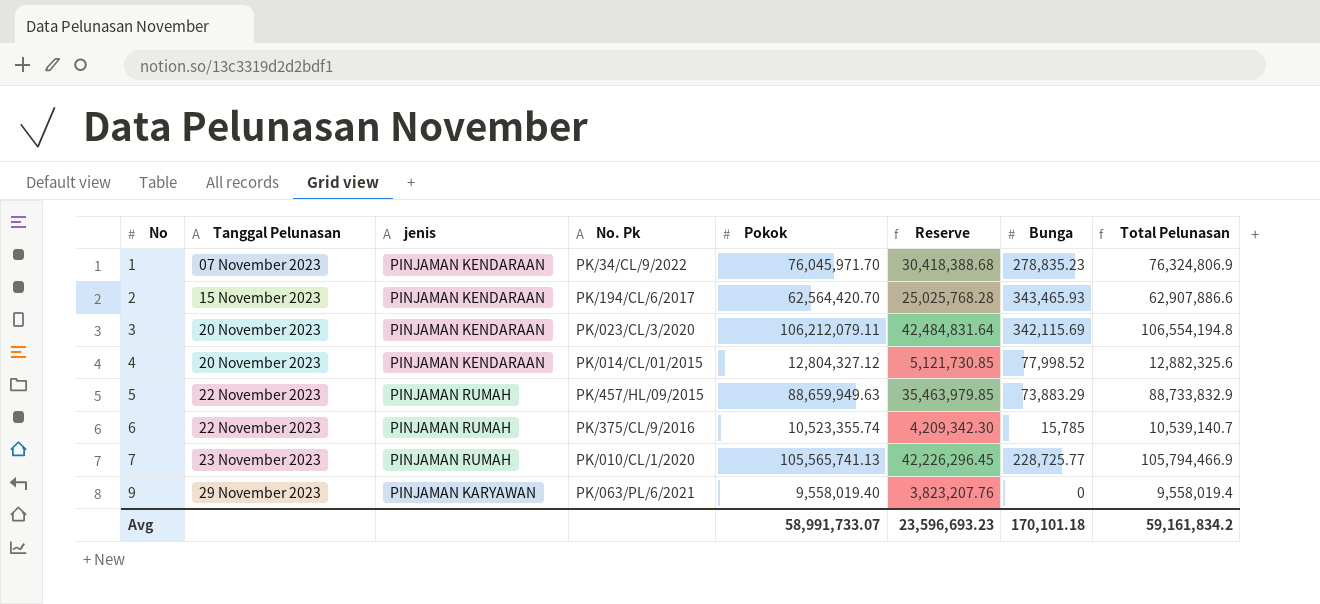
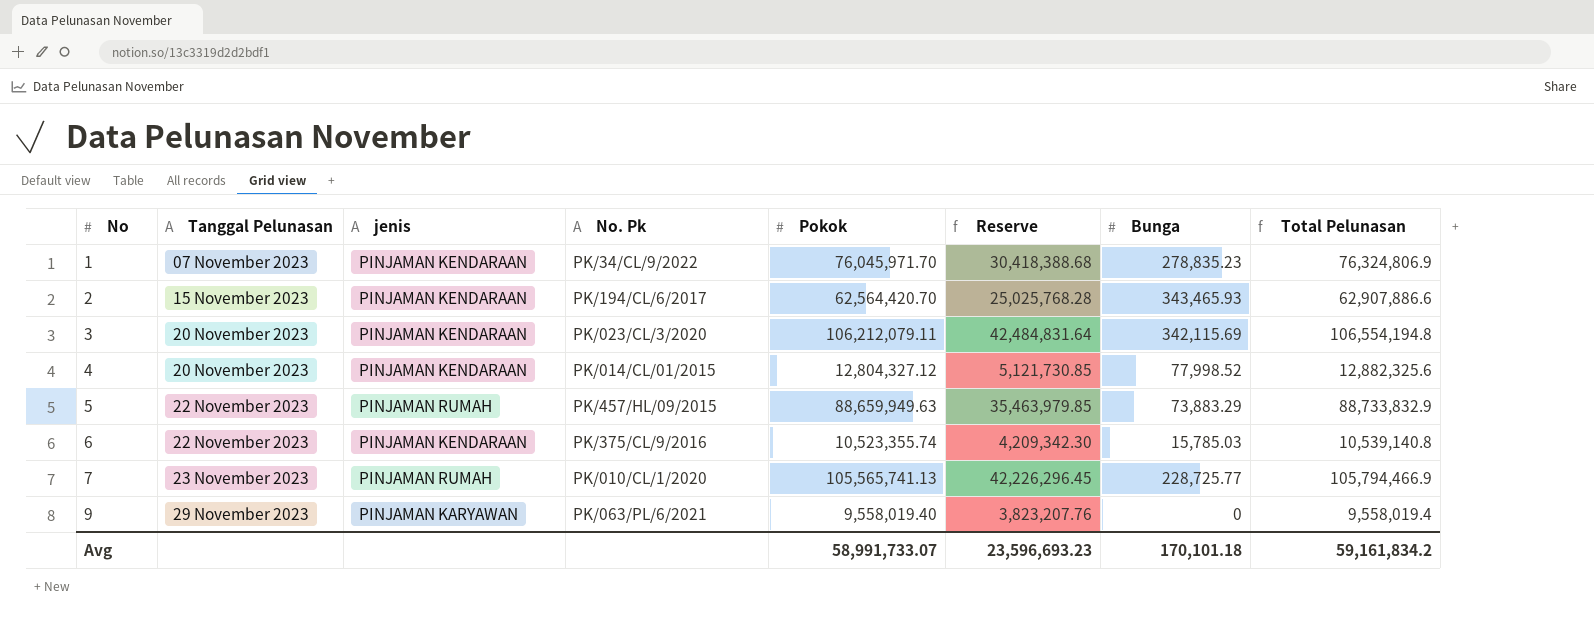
6 | jenis: PINJAMAN RUMAH -> PINJAMAN KENDARAAN
6 | Bunga: 15,785 -> 15,785.03
6 | Total Pelunasan: 10,539,140.7 -> 10,539,140.8

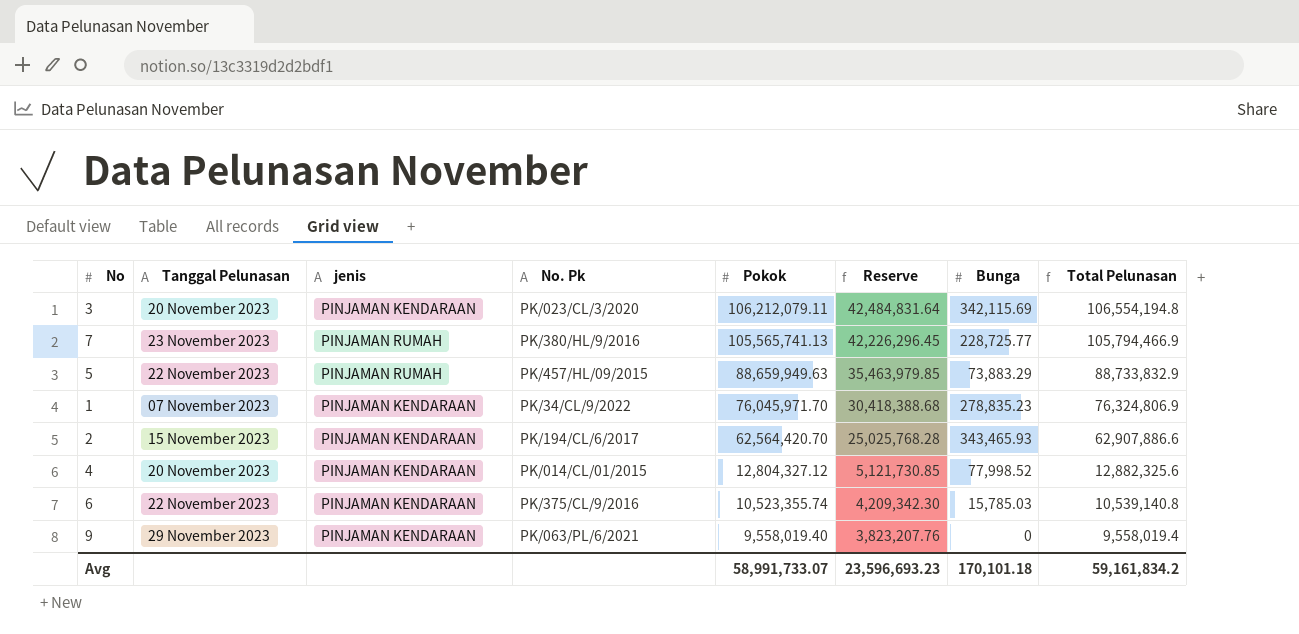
row order: No ascending -> Pokok descending
7 | No. Pk: PK/010/CL/1/2020 -> PK/380/HL/9/2016
9 | jenis: PINJAMAN KARYAWAN -> PINJAMAN KENDARAAN

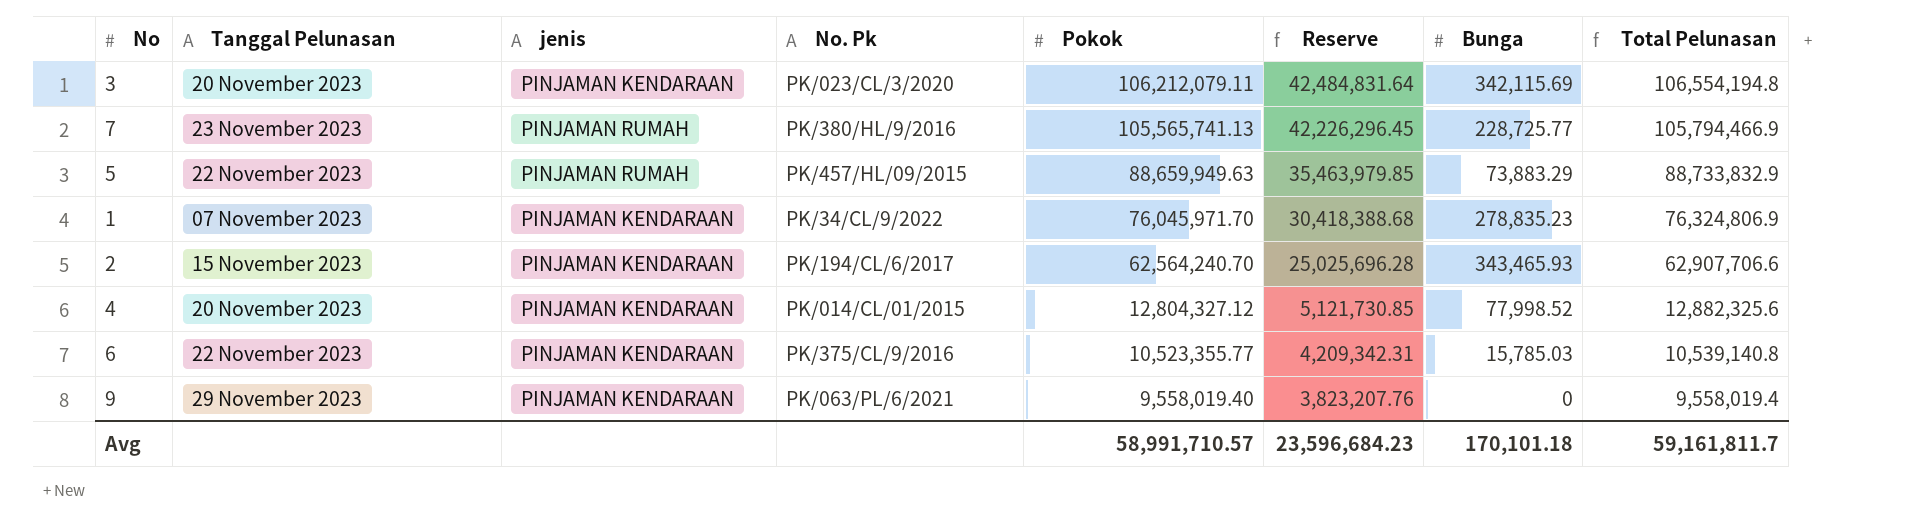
2 | Pokok: 62,564,420.70 -> 62,564,240.70
2 | Reserve: 25,025,768.28 -> 25,025,696.28
2 | Total Pelunasan: 62,907,886.6 -> 62,907,706.6
6 | Pokok: 10,523,355.74 -> 10,523,355.77
6 | Reserve: 4,209,342.30 -> 4,209,342.31
Avg | Pokok: 58,991,733.07 -> 58,991,710.57
Avg | Reserve: 23,596,693.23 -> 23,596,684.23
Avg | Total Pelunasan: 59,161,834.2 -> 59,161,811.7

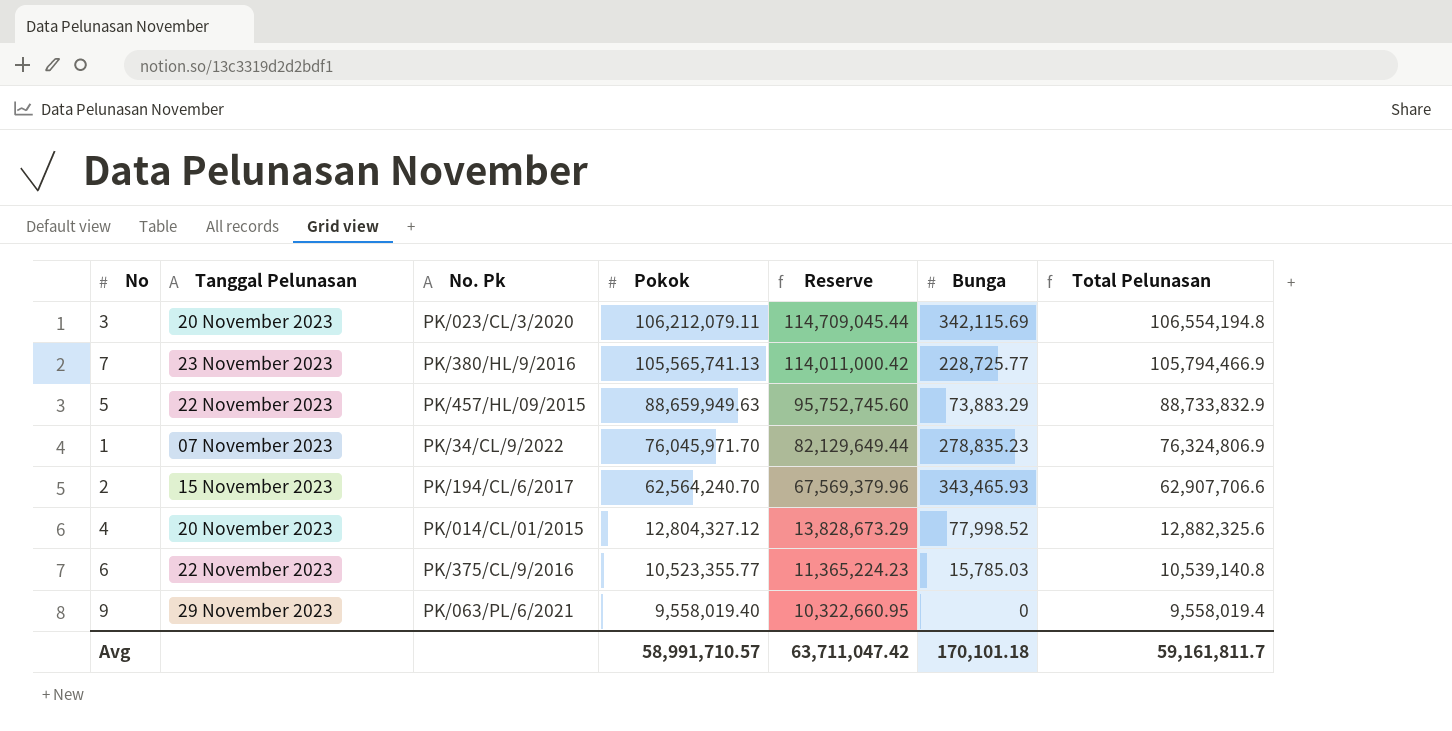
column jenis | position: 3 -> none
column Reserve | formula: [Pokok] * 0.4 -> [Pokok] * 1.08
Avg | Reserve: 23,596,684.23 -> 63,711,047.42

